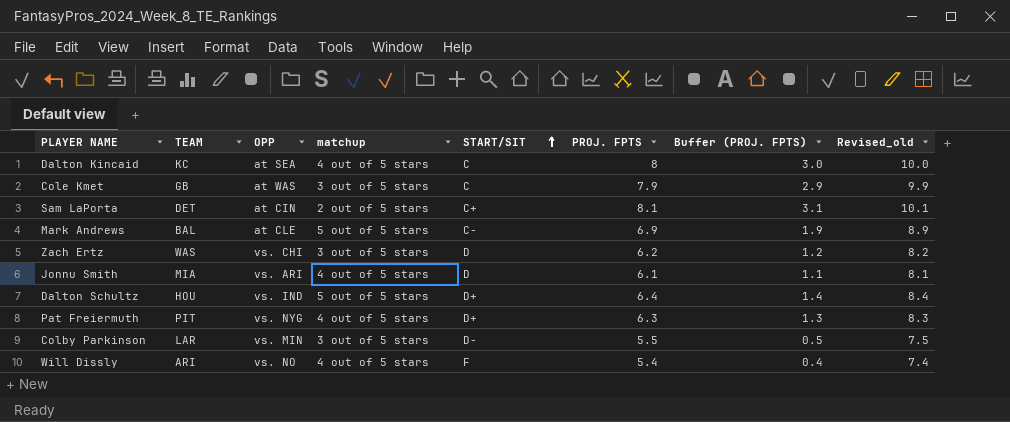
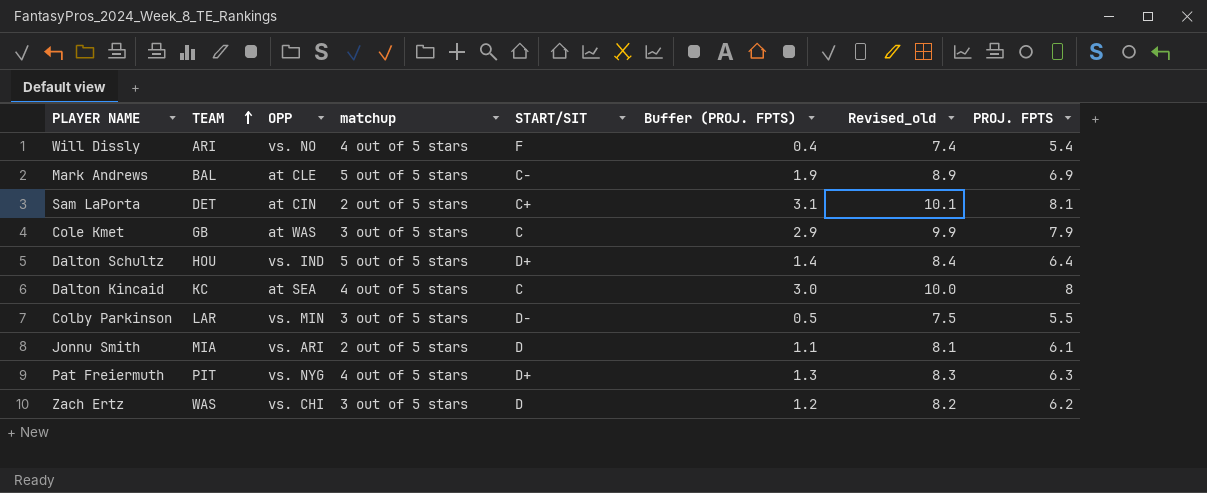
row order: START/SIT ascending -> TEAM ascending
column PROJ. FPTS | position: 6 -> 8
Jonnu Smith | matchup: 4 out of 5 stars -> 2 out of 5 stars

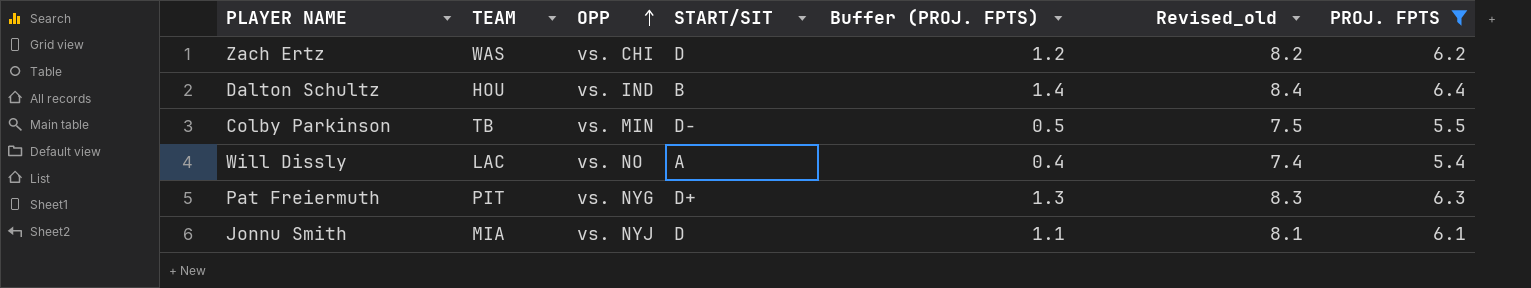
filter: none -> PROJ. FPTS <= 6.4
row order: TEAM ascending -> OPP ascending
column matchup | position: 4 -> none
Dalton Schultz | START/SIT: D+ -> B
Colby Parkinson | TEAM: LAR -> TB
Will Dissly | TEAM: ARI -> LAC
Will Dissly | START/SIT: F -> A
Jonnu Smith | OPP: vs. ARI -> vs. NYJ

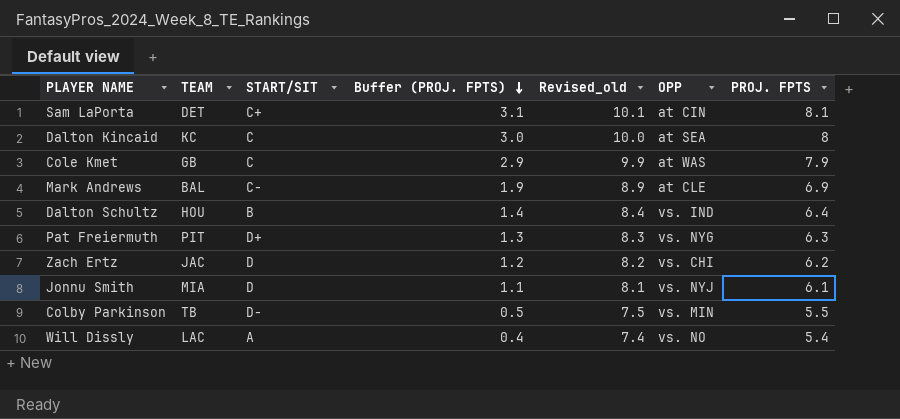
filter: PROJ. FPTS <= 6.4 -> none
row order: OPP ascending -> Buffer (PROJ. FPTS) descending
column OPP | position: 3 -> 6
Zach Ertz | TEAM: WAS -> JAC

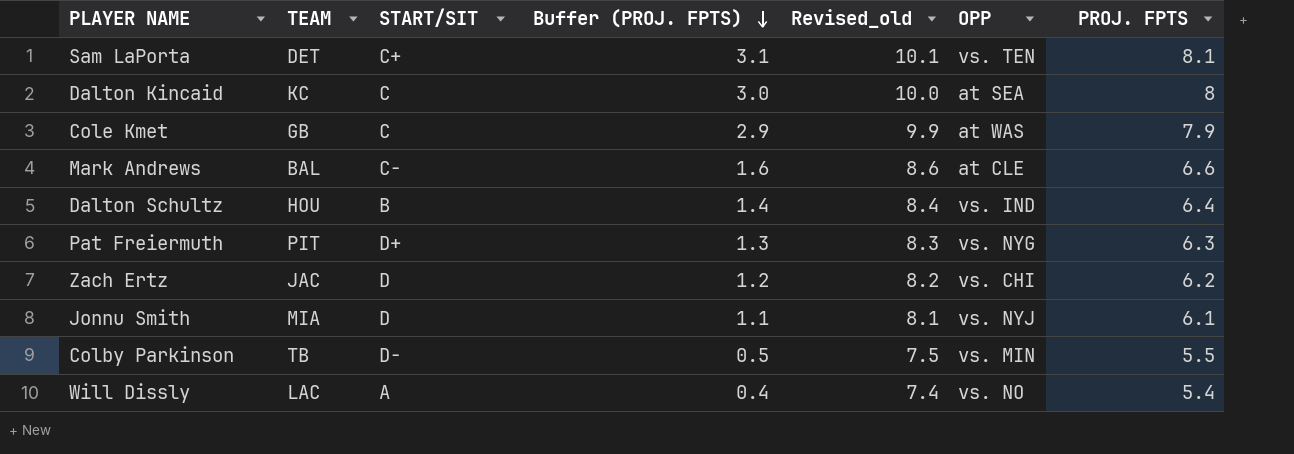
Sam LaPorta | OPP: at CIN -> vs. TEN
Mark Andrews | Buffer (PROJ. FPTS): 1.9 -> 1.6
Mark Andrews | Revised_old: 8.9 -> 8.6
Mark Andrews | PROJ. FPTS: 6.9 -> 6.6

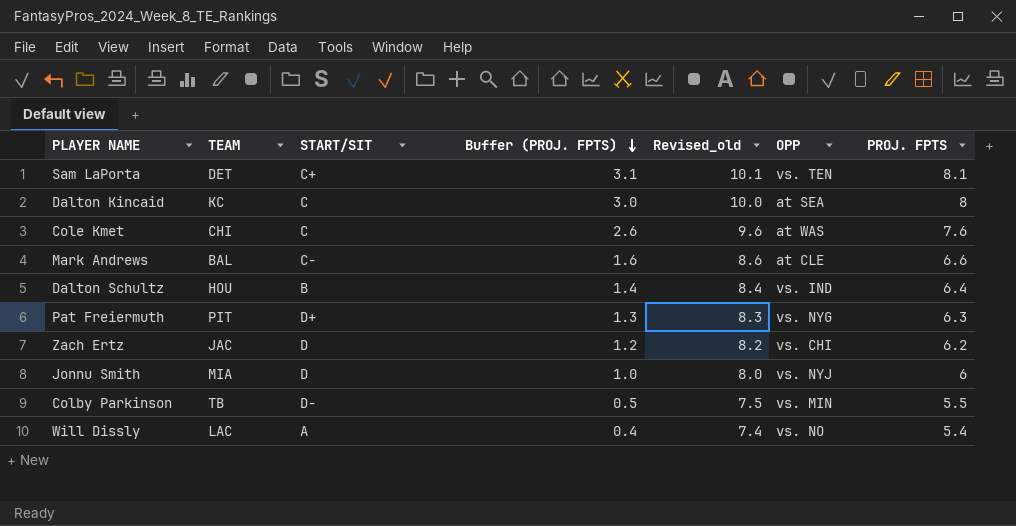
Cole Kmet | TEAM: GB -> CHI
Cole Kmet | Buffer (PROJ. FPTS): 2.9 -> 2.6
Cole Kmet | Revised_old: 9.9 -> 9.6
Cole Kmet | PROJ. FPTS: 7.9 -> 7.6
Jonnu Smith | Buffer (PROJ. FPTS): 1.1 -> 1.0
Jonnu Smith | Revised_old: 8.1 -> 8.0
Jonnu Smith | PROJ. FPTS: 6.1 -> 6

